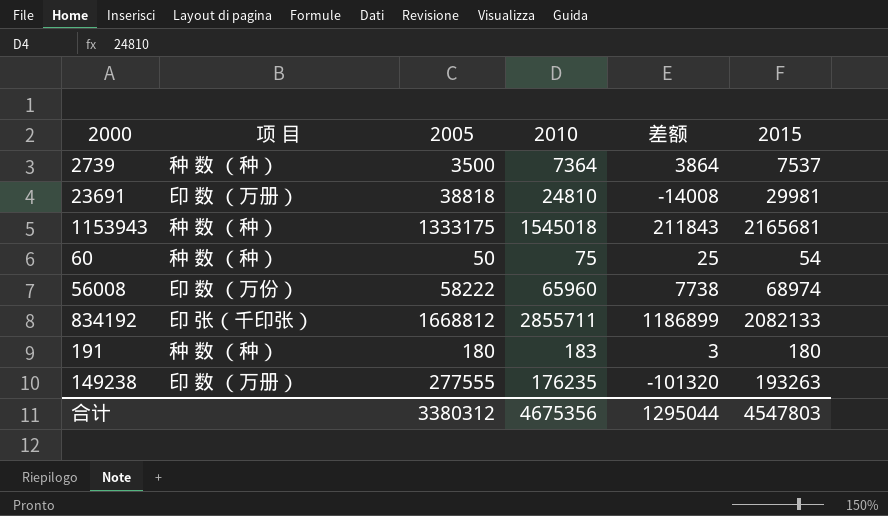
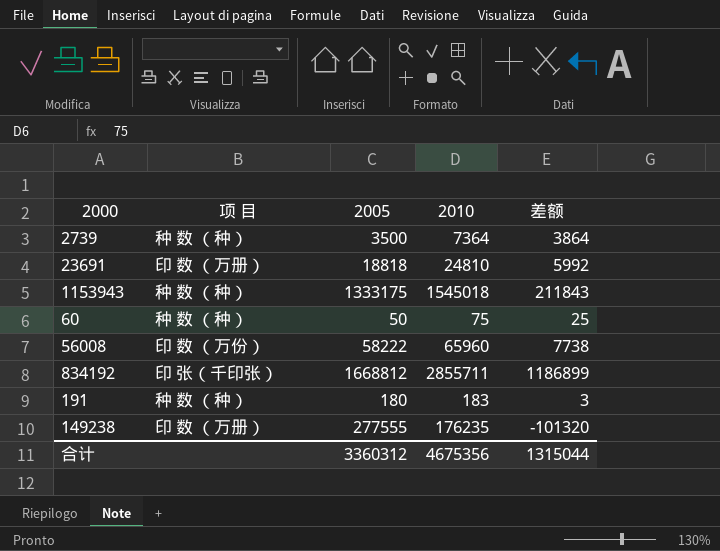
column 2015 | position: 6 -> none
23691 | 2005: 38818 -> 18818
23691 | 差额: -14008 -> 5992
合计 | 2005: 3380312 -> 3360312
合计 | 差额: 1295044 -> 1315044

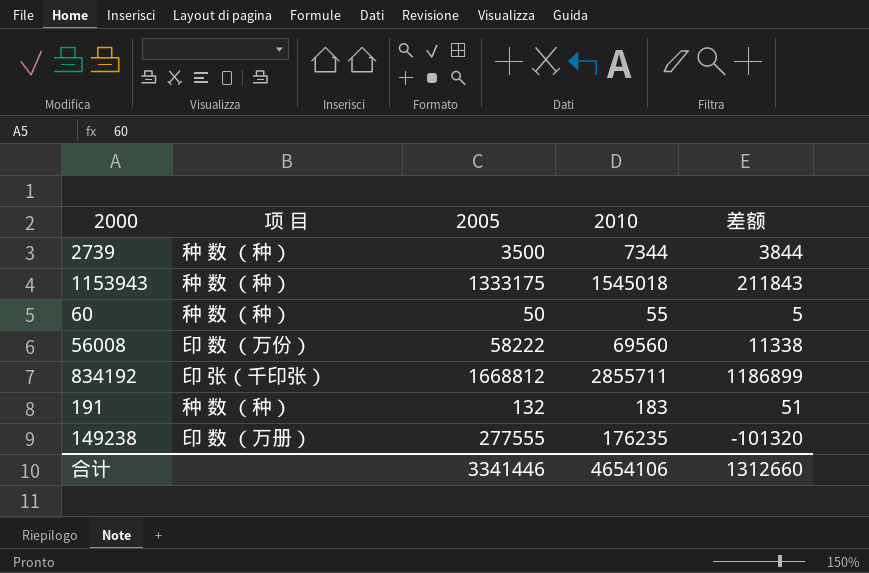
row 23691: 印 数 （万册） | 18818 | 24810 | 5992 -> none
2739 | 2010: 7364 -> 7344
2739 | 差额: 3864 -> 3844
60 | 2010: 75 -> 55
60 | 差额: 25 -> 5
56008 | 2010: 65960 -> 69560
56008 | 差额: 7738 -> 11338
191 | 2005: 180 -> 132
191 | 差额: 3 -> 51
合计 | 2005: 3360312 -> 3341446
合计 | 2010: 4675356 -> 4654106
合计 | 差额: 1315044 -> 1312660

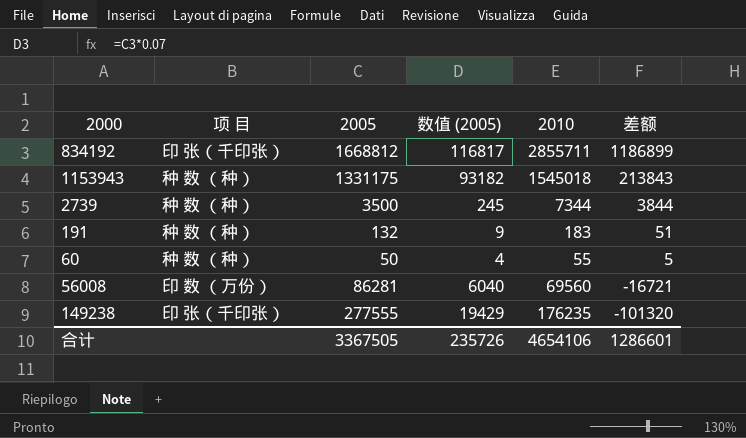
row order: none -> 差额 descending
column 数值 (2005) | formula: none -> [2005] * 0.07
1153943 | 2005: 1333175 -> 1331175
1153943 | 差额: 211843 -> 213843
56008 | 2005: 58222 -> 86281
56008 | 差额: 11338 -> -16721
149238 | 项 目: 印 数 （万册） -> 印 张（千印张）
合计 | 2005: 3341446 -> 3367505
合计 | 差额: 1312660 -> 1286601

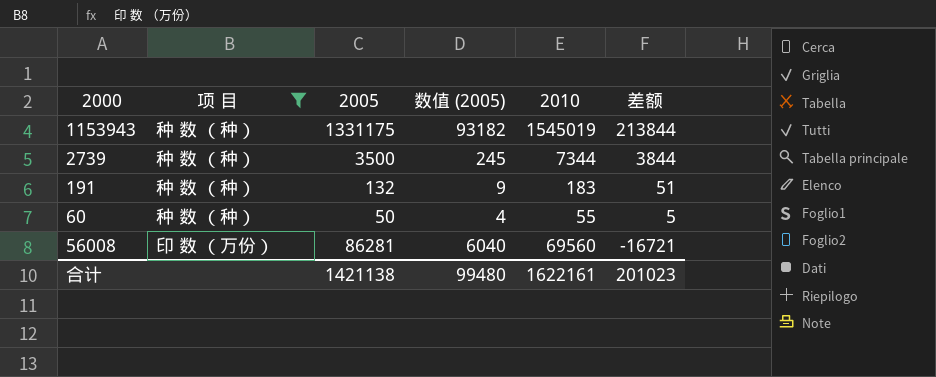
filter: none -> 项 目 != 印 张（千印张）
1153943 | 2010: 1545018 -> 1545019
1153943 | 差额: 213843 -> 213844
合计 | 2005: 3367505 -> 1421138
合计 | 数值 (2005): 235726 -> 99480
合计 | 2010: 4654106 -> 1622161
合计 | 差额: 1286601 -> 201023

